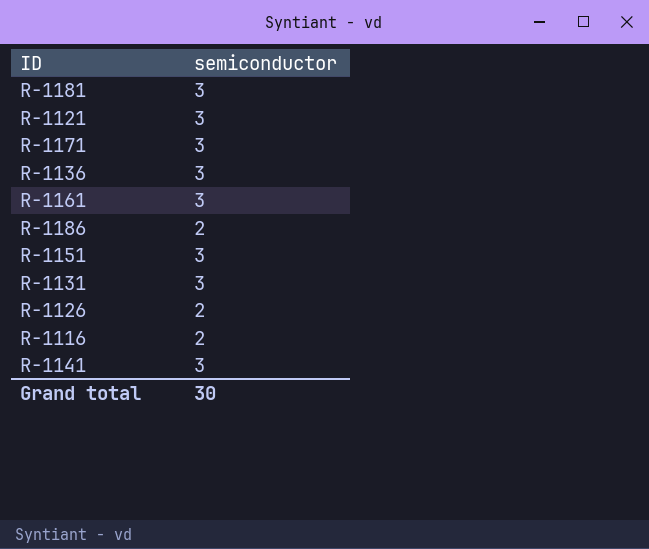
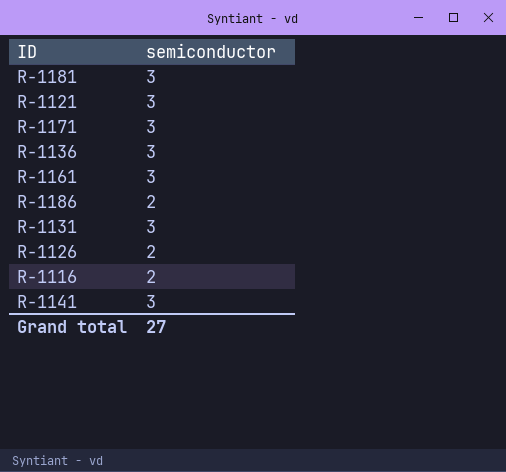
row R-1151: 3 -> none
Grand total | semiconductor: 30 -> 27

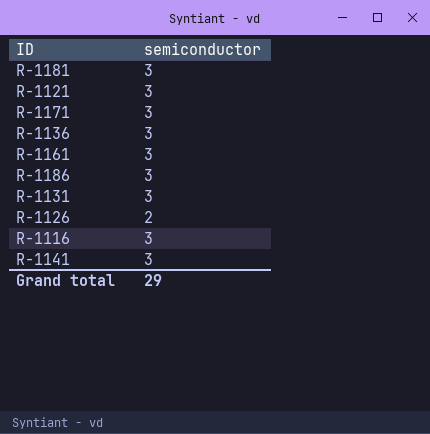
R-1186 | semiconductor: 2 -> 3
R-1116 | semiconductor: 2 -> 3
Grand total | semiconductor: 27 -> 29

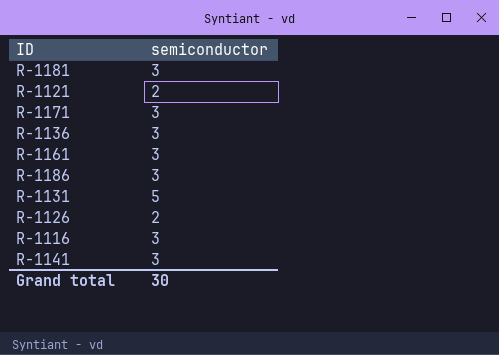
R-1121 | semiconductor: 3 -> 2
R-1131 | semiconductor: 3 -> 5
Grand total | semiconductor: 29 -> 30

